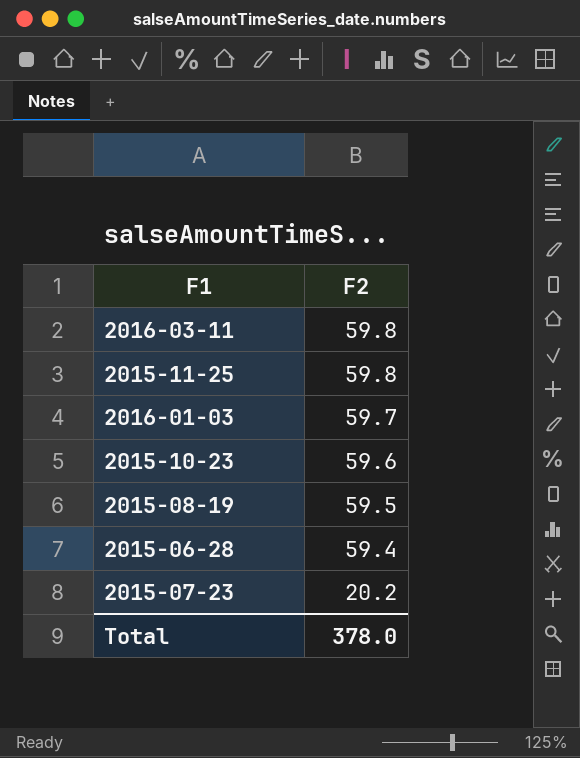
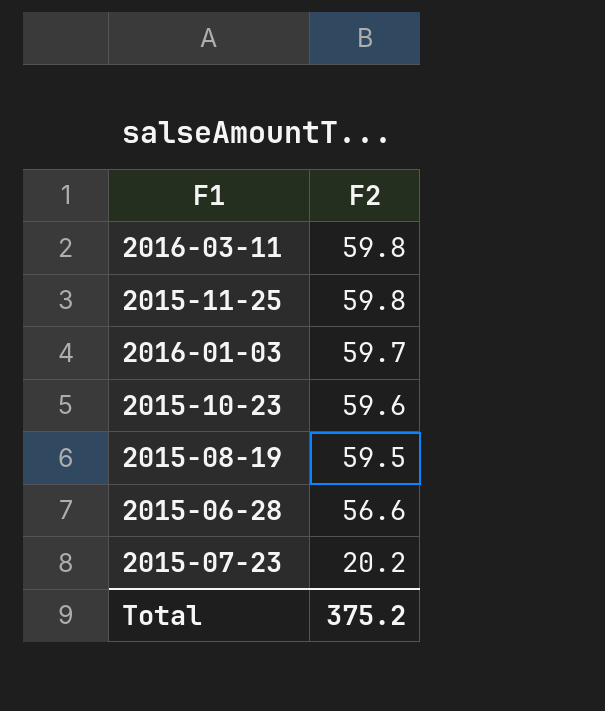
2015-06-28 | F2: 59.4 -> 56.6
Total | F2: 378.0 -> 375.2

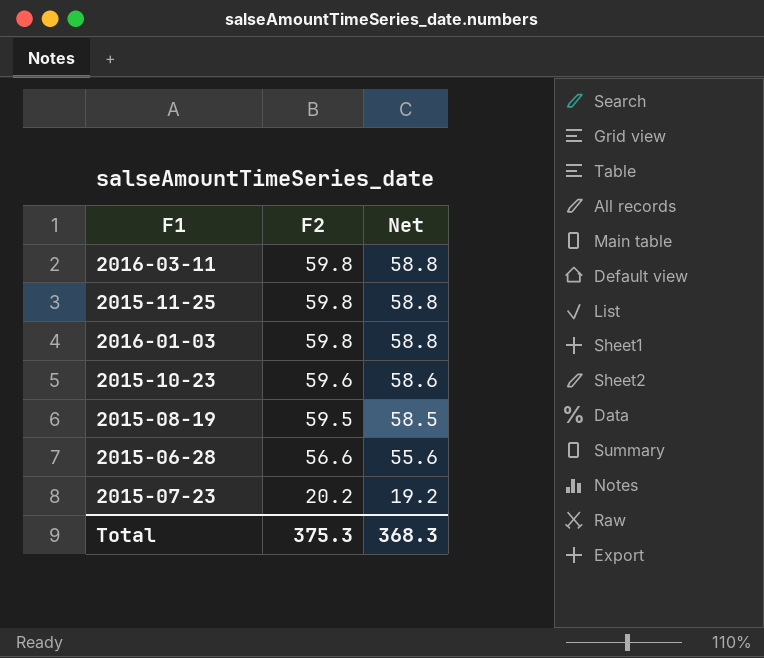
column Net | formula: none -> [F2] - 1
2016-01-03 | F2: 59.7 -> 59.8
Total | F2: 375.2 -> 375.3

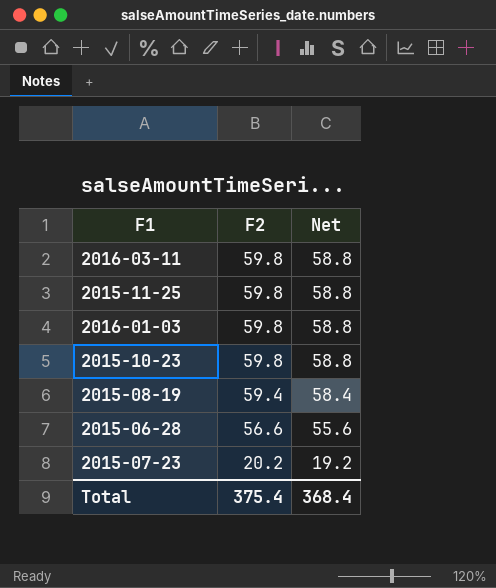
2015-10-23 | F2: 59.6 -> 59.8
2015-10-23 | Net: 58.6 -> 58.8
2015-08-19 | F2: 59.5 -> 59.4
2015-08-19 | Net: 58.5 -> 58.4
Total | F2: 375.3 -> 375.4
Total | Net: 368.3 -> 368.4

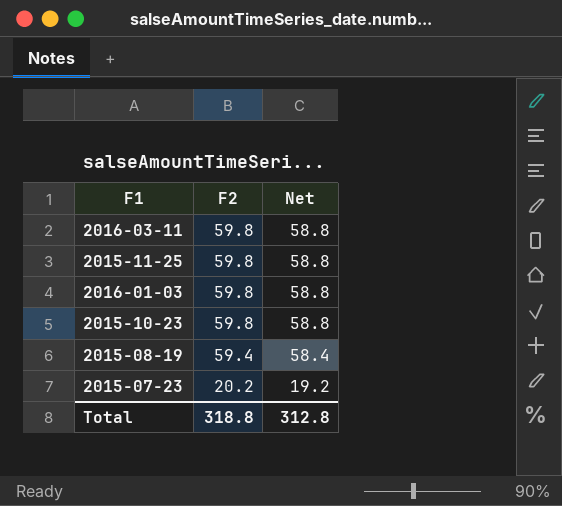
row 2015-06-28: 56.6 | 55.6 -> none
Total | F2: 375.4 -> 318.8
Total | Net: 368.4 -> 312.8

